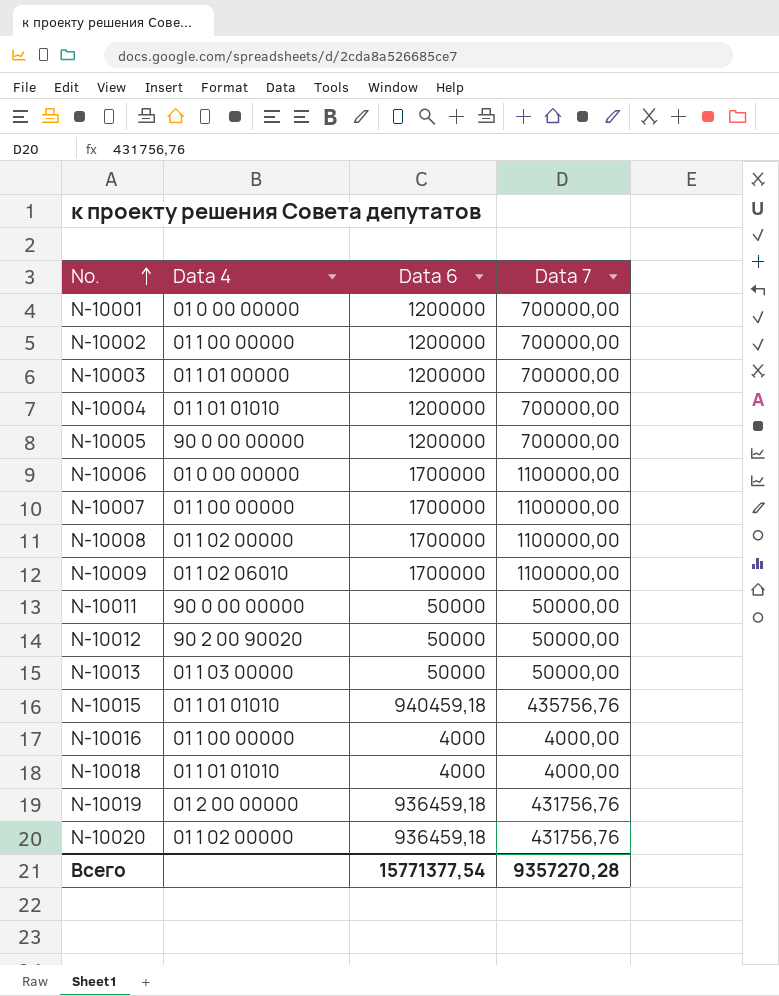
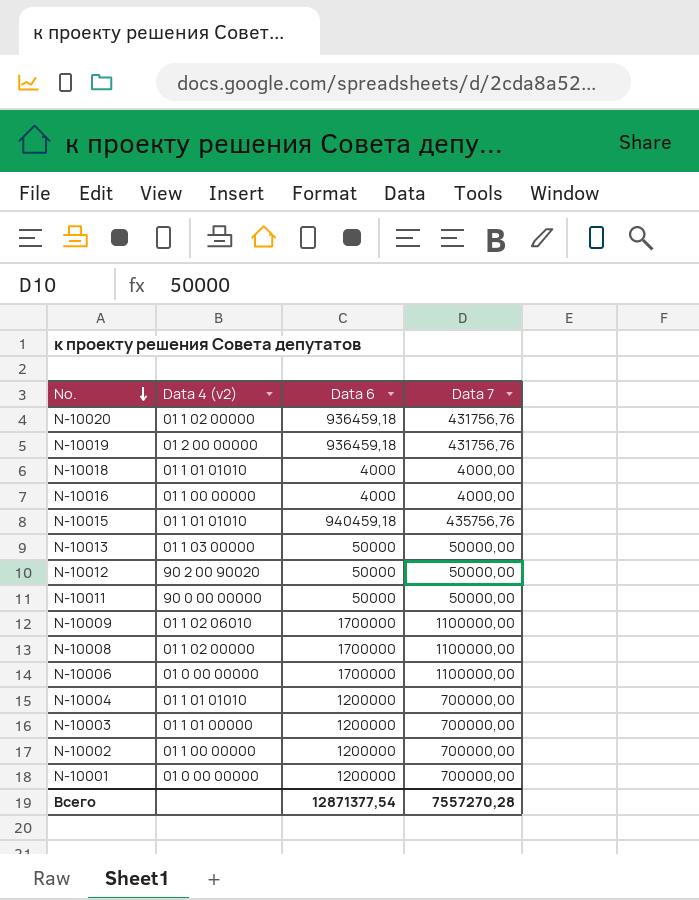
row order: No. ascending -> No. descending
column name: Data 4 -> Data 4 (v2)
row N-10005: 90 0 00 00000 | 1200000 | 700000,00 -> none
row N-10007: 01 1 00 00000 | 1700000 | 1100000,00 -> none
Всего | Data 6: 15771377,54 -> 12871377,54
Всего | Data 7: 9357270,28 -> 7557270,28

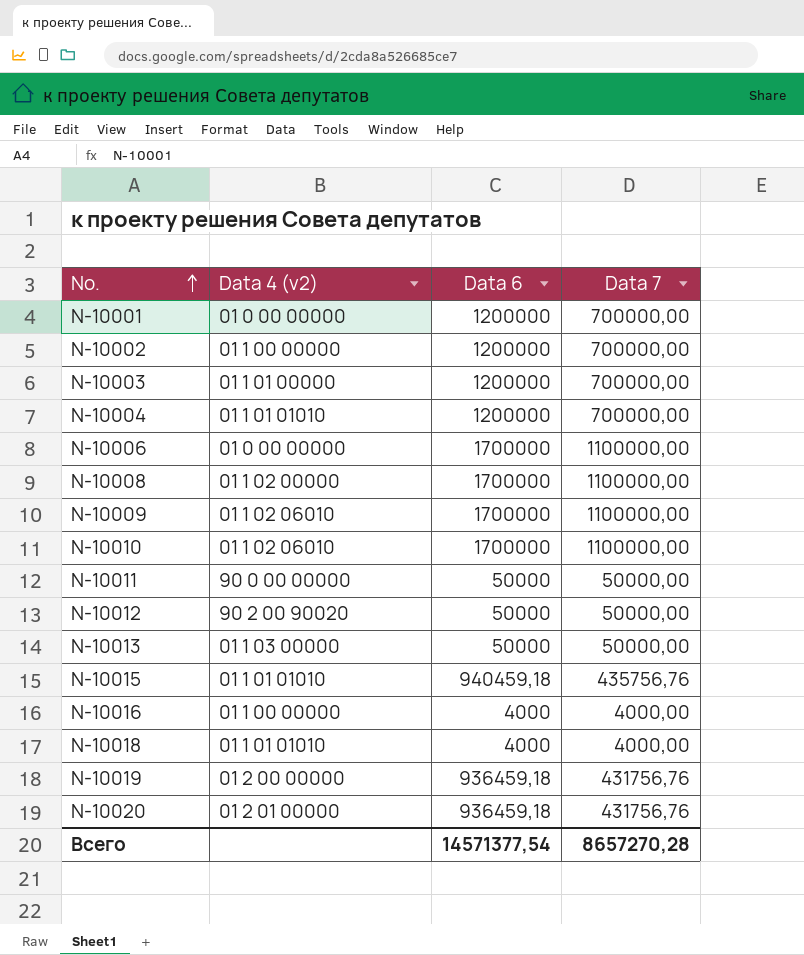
row order: No. descending -> No. ascending
row N-10010: none -> 01 1 02 06010 | 1700000 | 1100000,00
N-10020 | Data 4 (v2): 01 1 02 00000 -> 01 2 01 00000
Всего | Data 6: 12871377,54 -> 14571377,54
Всего | Data 7: 7557270,28 -> 8657270,28

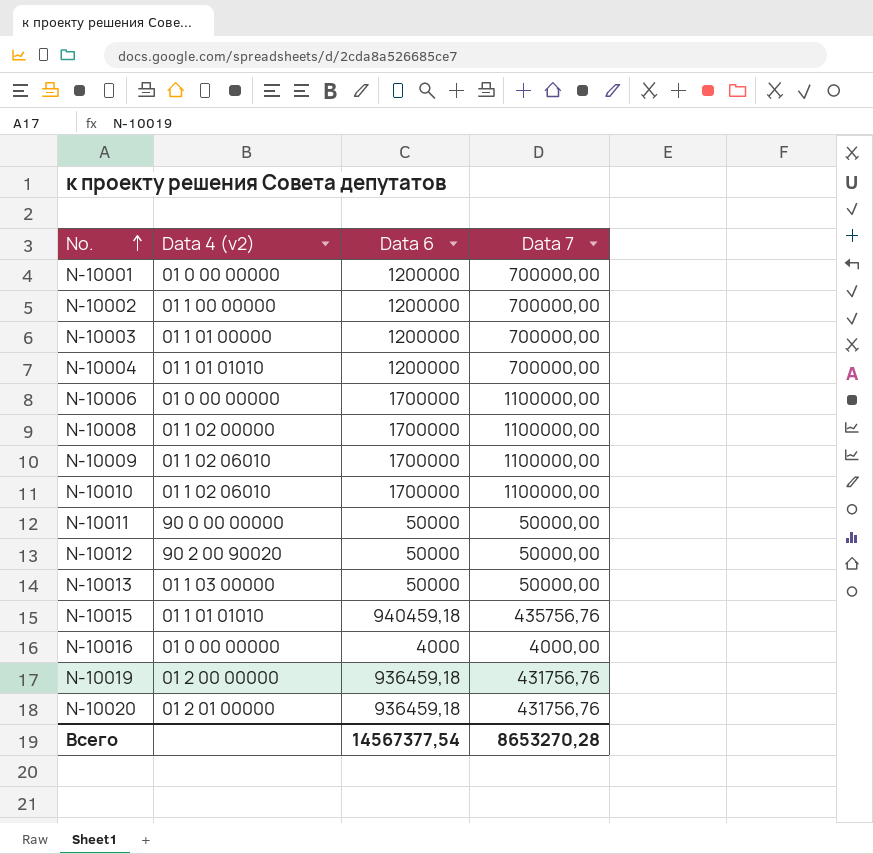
row N-10018: 01 1 01 01010 | 4000 | 4000,00 -> none
N-10016 | Data 4 (v2): 01 1 00 00000 -> 01 0 00 00000
Всего | Data 6: 14571377,54 -> 14567377,54
Всего | Data 7: 8657270,28 -> 8653270,28

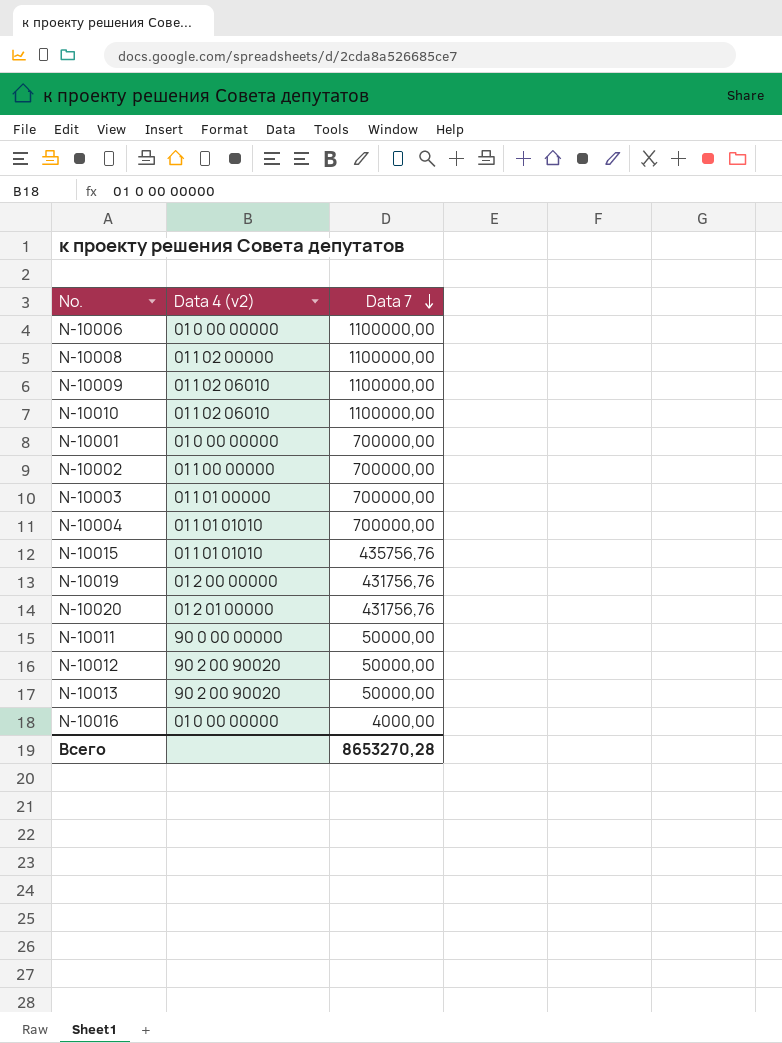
row order: No. ascending -> Data 7 descending
column Data 6 | position: 3 -> none
N-10013 | Data 4 (v2): 01 1 03 00000 -> 90 2 00 90020

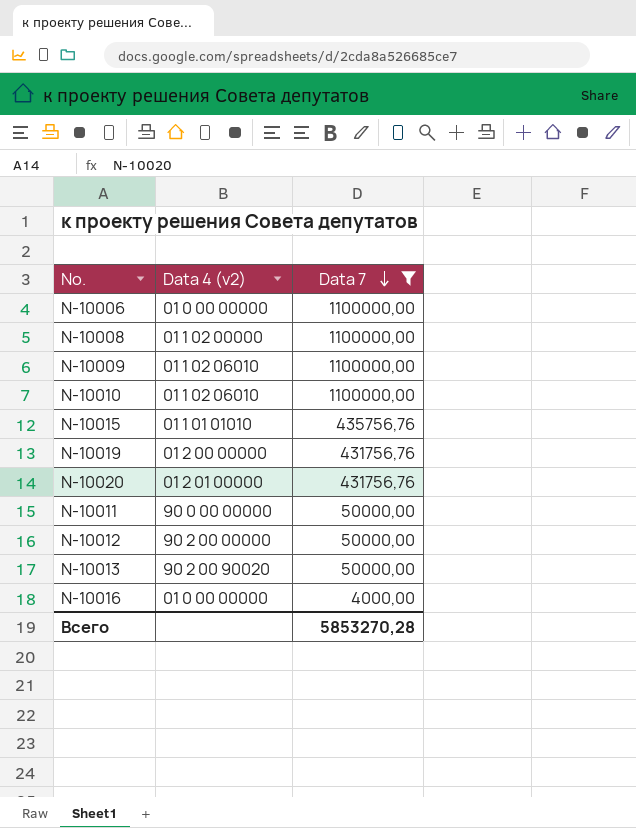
filter: none -> Data 7 != 700000,00
N-10012 | Data 4 (v2): 90 2 00 90020 -> 90 2 00 00000
Всего | Data 7: 8653270,28 -> 5853270,28

